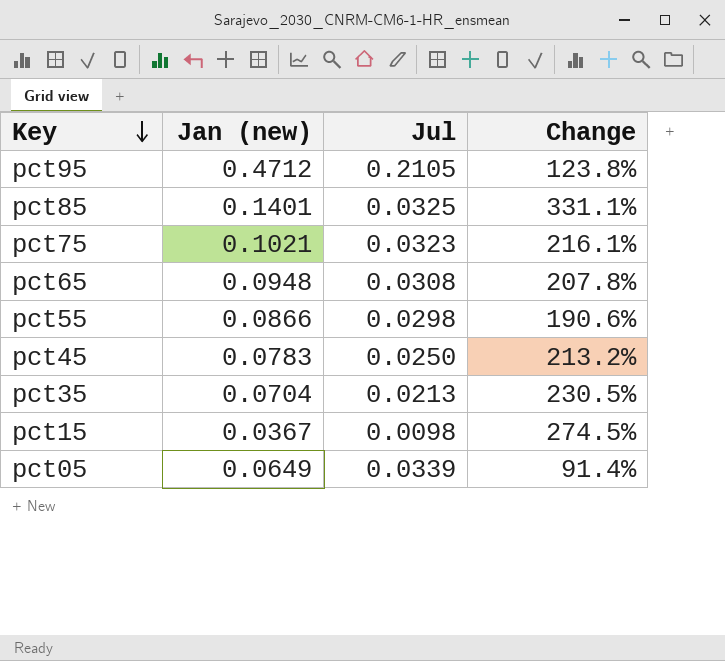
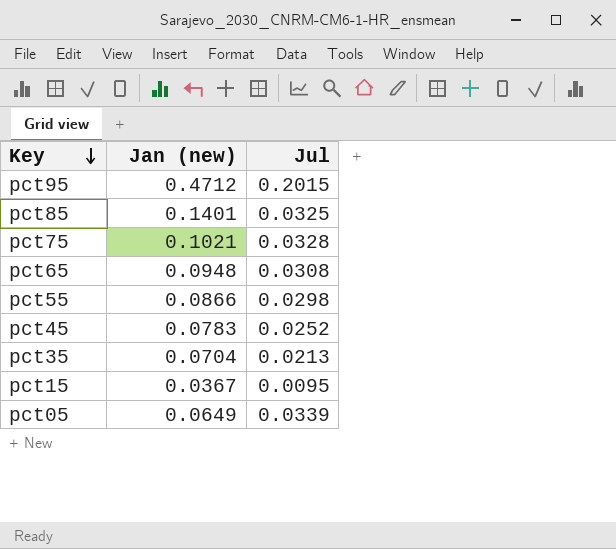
column Change | formula: ([Jan (new)] - [Jul]) / [Jul] -> none
pct95 | Jul: 0.2105 -> 0.2015
pct75 | Jul: 0.0323 -> 0.0328
pct45 | Jul: 0.0250 -> 0.0252
pct15 | Jul: 0.0098 -> 0.0095

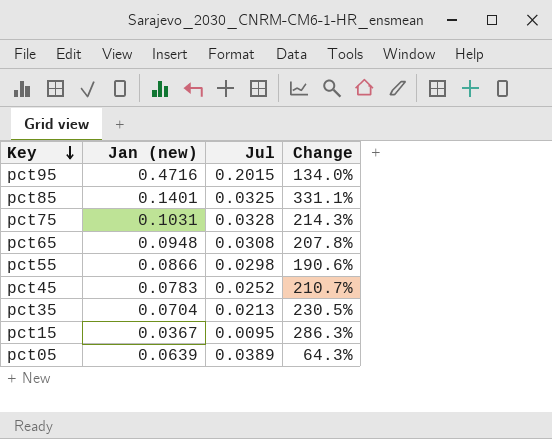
column Change | formula: none -> ([Jan (new)] - [Jul]) / [Jul]
pct95 | Jan (new): 0.4712 -> 0.4716
pct75 | Jan (new): 0.1021 -> 0.1031
pct05 | Jan (new): 0.0649 -> 0.0639
pct05 | Jul: 0.0339 -> 0.0389

